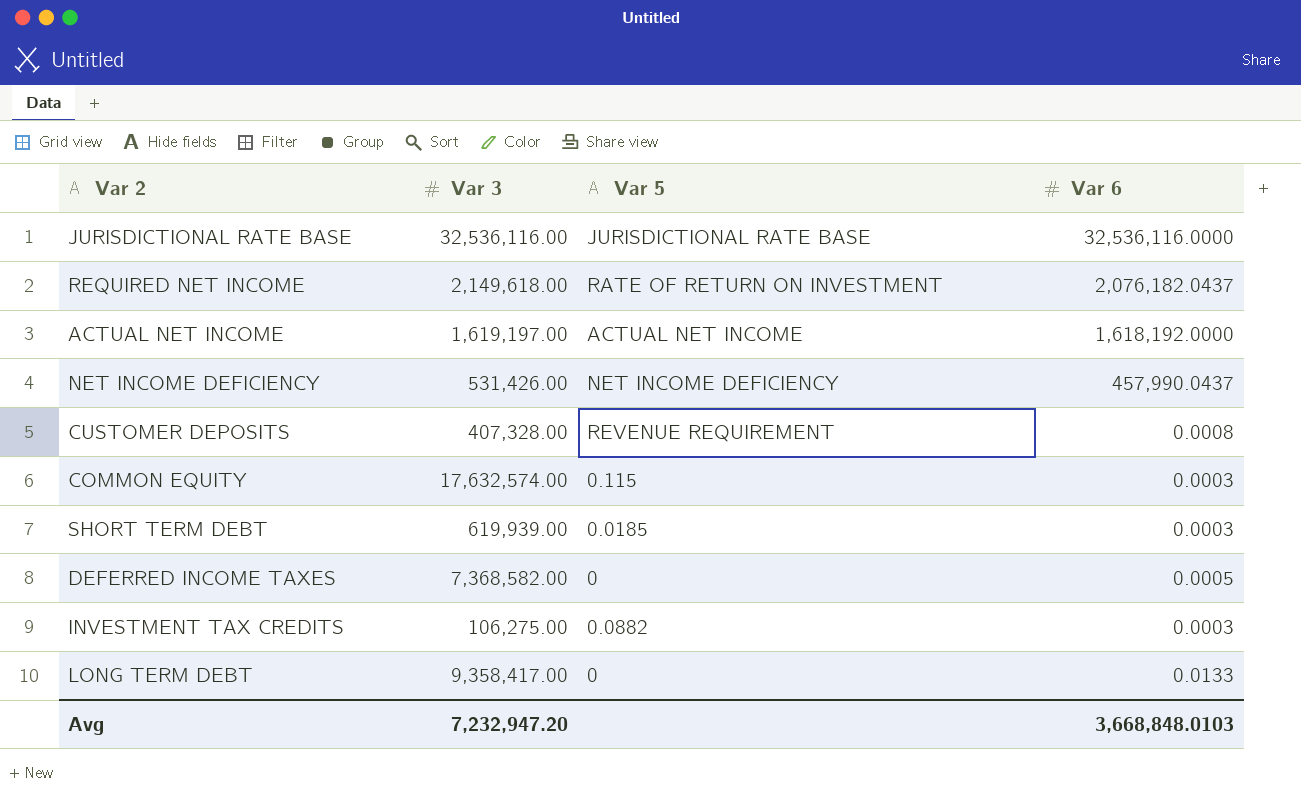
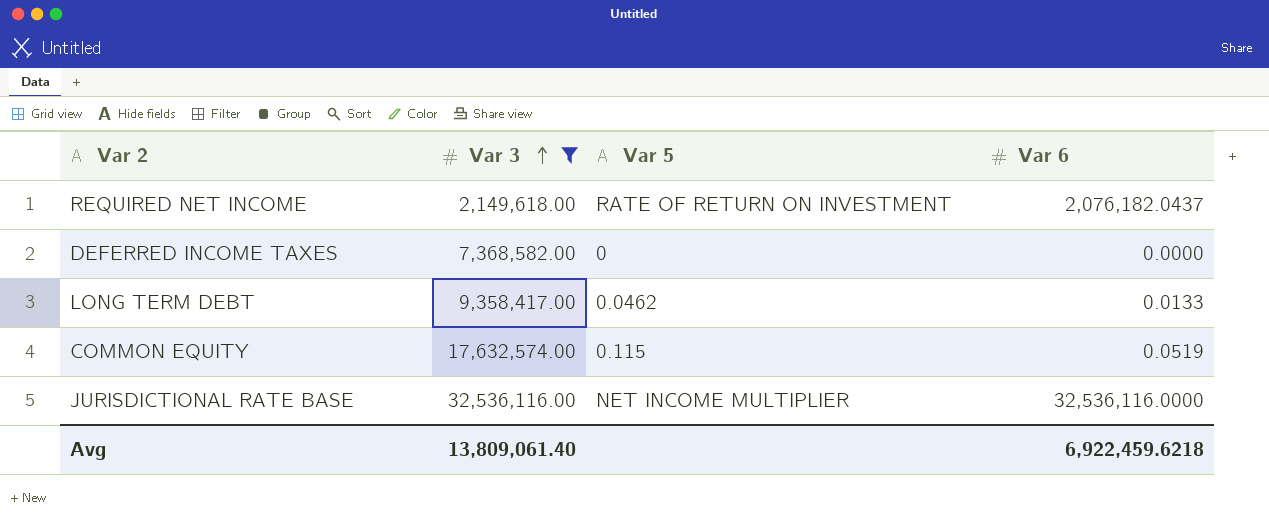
filter: none -> Var 3 >= 2,149,618.00
row order: none -> Var 3 ascending
DEFERRED INCOME TAXES | Var 6: 0.0005 -> 0.0000
LONG TERM DEBT | Var 5: 0 -> 0.0462
COMMON EQUITY | Var 6: 0.0003 -> 0.0519
JURISDICTIONAL RATE BASE | Var 5: JURISDICTIONAL RATE BASE -> NET INCOME MULTIPLIER
Avg | Var 3: 7,232,947.20 -> 13,809,061.40
Avg | Var 6: 3,668,848.0103 -> 6,922,459.6218

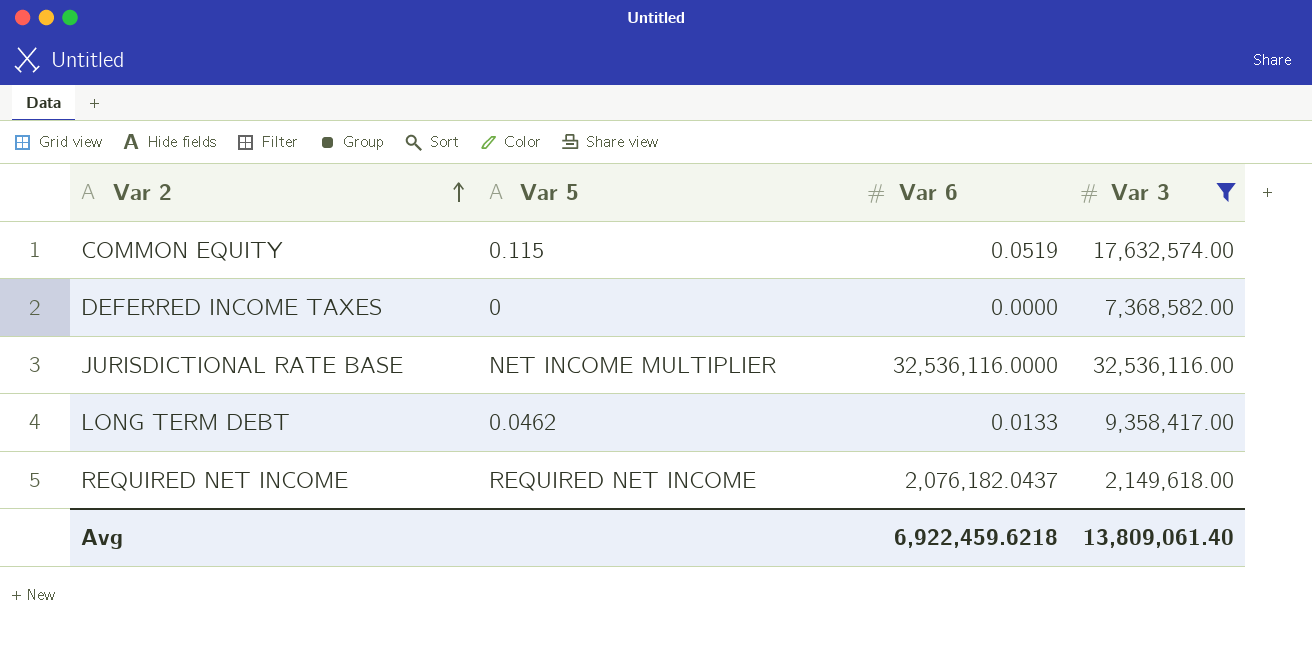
row order: Var 3 ascending -> Var 2 ascending
column Var 3 | position: 2 -> 4
REQUIRED NET INCOME | Var 5: RATE OF RETURN ON INVESTMENT -> REQUIRED NET INCOME

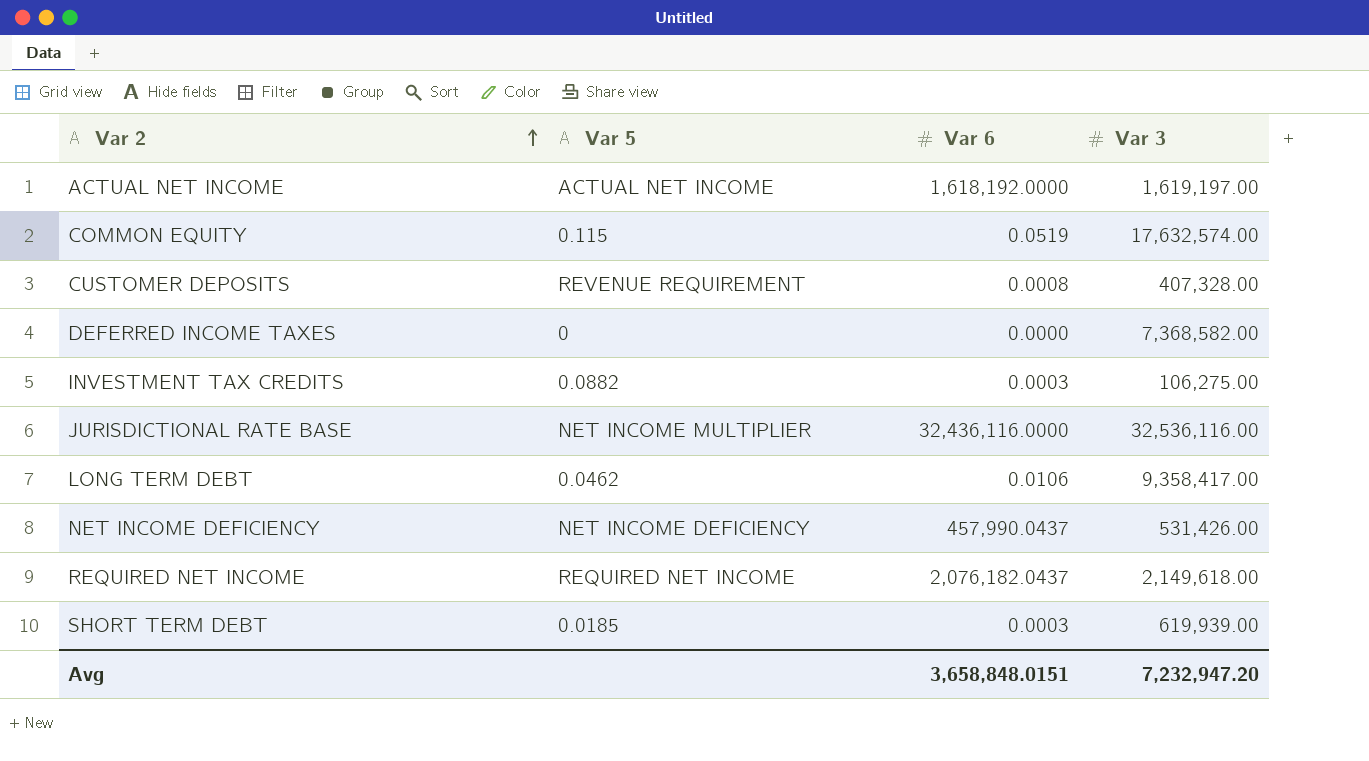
filter: Var 3 >= 2,149,618.00 -> none
JURISDICTIONAL RATE BASE | Var 6: 32,536,116.0000 -> 32,436,116.0000
LONG TERM DEBT | Var 6: 0.0133 -> 0.0106
Avg | Var 6: 6,922,459.6218 -> 3,658,848.0151
Avg | Var 3: 13,809,061.40 -> 7,232,947.20

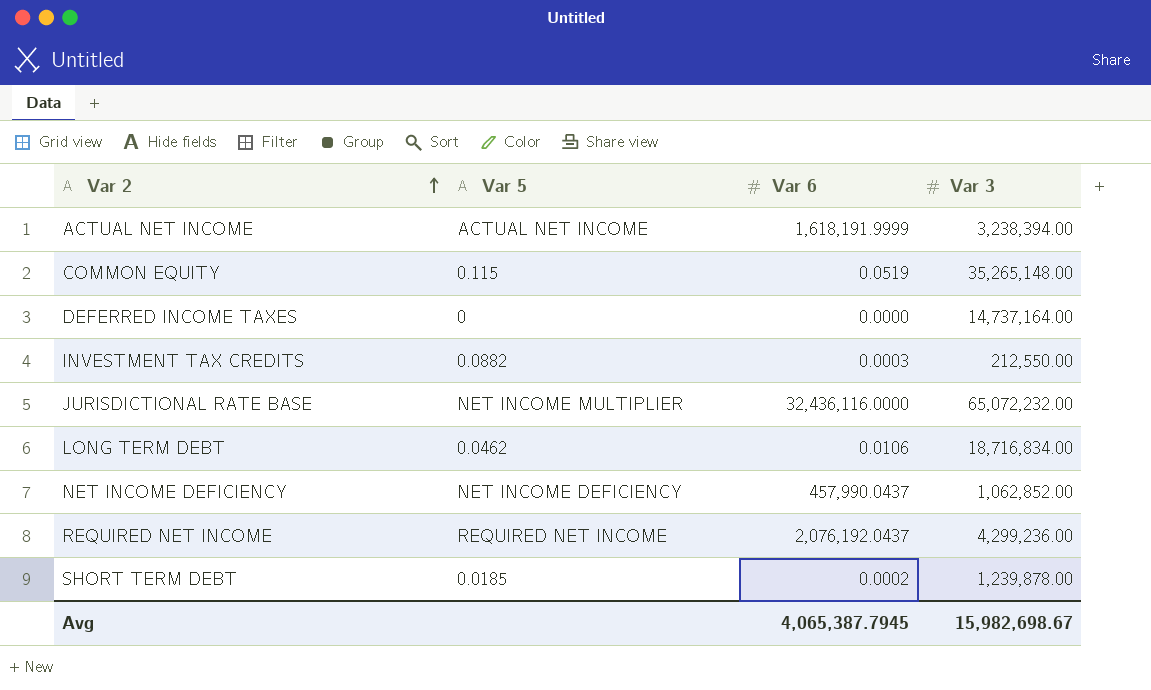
row CUSTOMER DEPOSITS: REVENUE REQUIREMENT | 0.0008 | 407,328.00 -> none
ACTUAL NET INCOME | Var 6: 1,618,192.0000 -> 1,618,191.9999
ACTUAL NET INCOME | Var 3: 1,619,197.00 -> 3,238,394.00
COMMON EQUITY | Var 3: 17,632,574.00 -> 35,265,148.00
DEFERRED INCOME TAXES | Var 3: 7,368,582.00 -> 14,737,164.00
INVESTMENT TAX CREDITS | Var 3: 106,275.00 -> 212,550.00
JURISDICTIONAL RATE BASE | Var 3: 32,536,116.00 -> 65,072,232.00
LONG TERM DEBT | Var 3: 9,358,417.00 -> 18,716,834.00
NET INCOME DEFICIENCY | Var 3: 531,426.00 -> 1,062,852.00
REQUIRED NET INCOME | Var 6: 2,076,182.0437 -> 2,076,192.0437
REQUIRED NET INCOME | Var 3: 2,149,618.00 -> 4,299,236.00
SHORT TERM DEBT | Var 6: 0.0003 -> 0.0002
SHORT TERM DEBT | Var 3: 619,939.00 -> 1,239,878.00
Avg | Var 6: 3,658,848.0151 -> 4,065,387.7945
Avg | Var 3: 7,232,947.20 -> 15,982,698.67

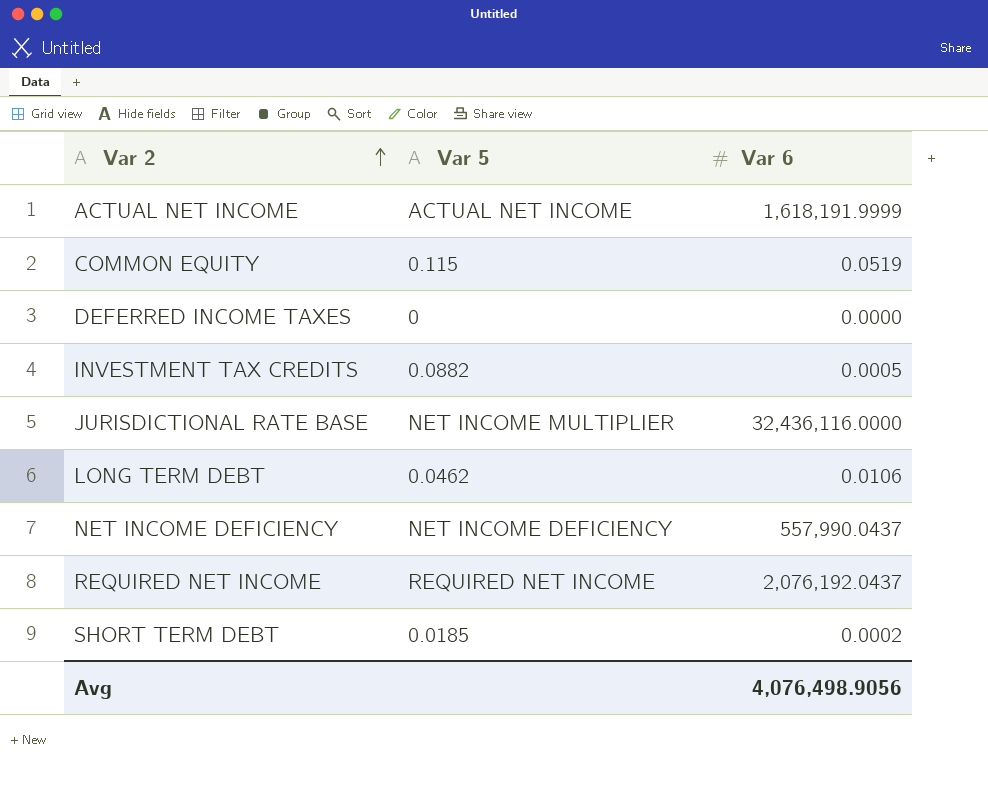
column Var 3 | position: 4 -> none
INVESTMENT TAX CREDITS | Var 6: 0.0003 -> 0.0005
NET INCOME DEFICIENCY | Var 6: 457,990.0437 -> 557,990.0437
Avg | Var 6: 4,065,387.7945 -> 4,076,498.9056

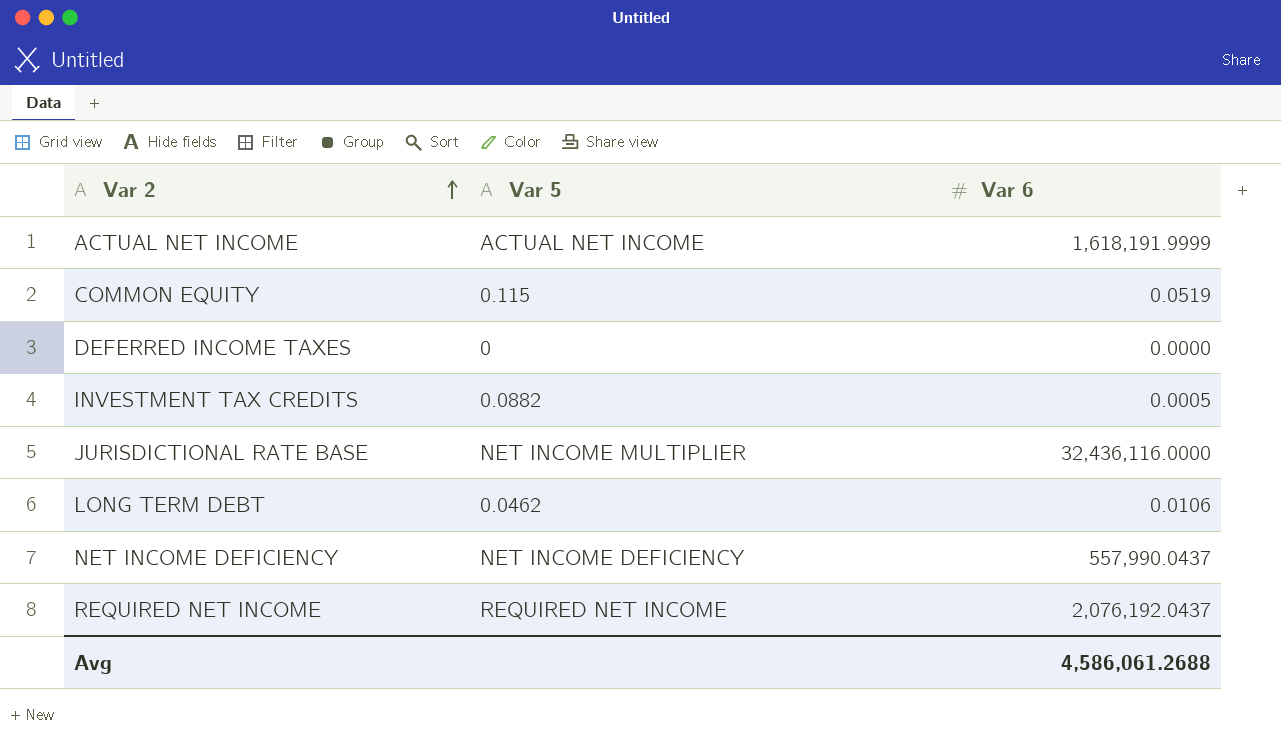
row SHORT TERM DEBT: 0.0185 | 0.0002 -> none
Avg | Var 6: 4,076,498.9056 -> 4,586,061.2688

